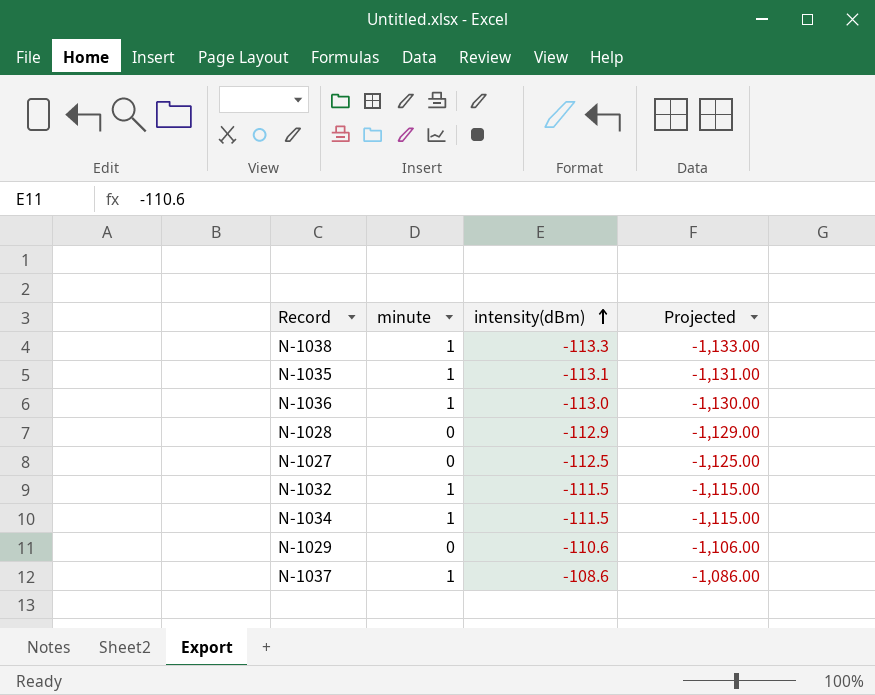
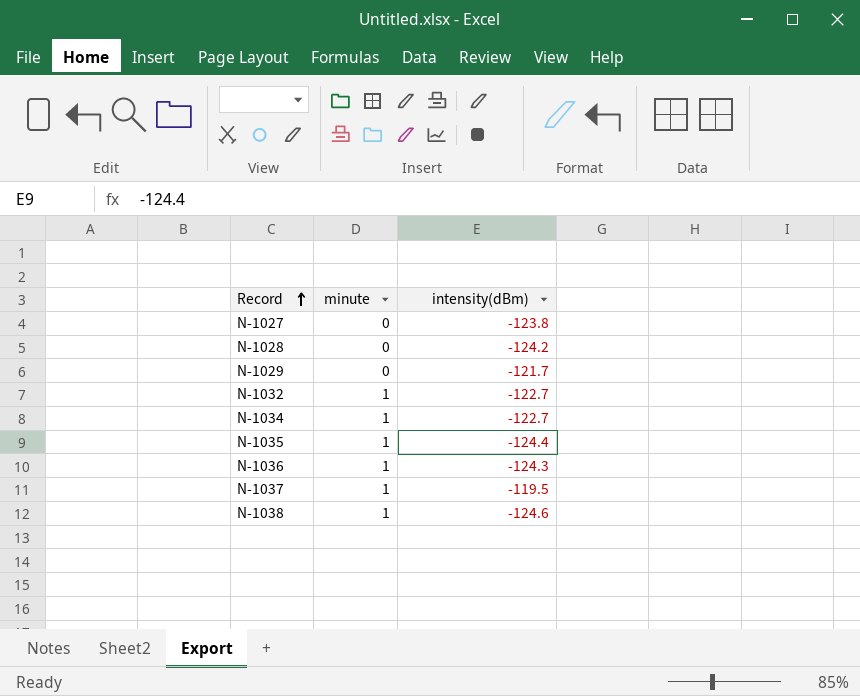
row order: intensity(dBm) ascending -> Record ascending
column Projected | formula: [intensity(dBm)] * 10 -> none
N-1027 | intensity(dBm): -112.5 -> -123.8
N-1028 | intensity(dBm): -112.9 -> -124.2
N-1029 | intensity(dBm): -110.6 -> -121.7
N-1032 | intensity(dBm): -111.5 -> -122.7
N-1034 | intensity(dBm): -111.5 -> -122.7
N-1035 | intensity(dBm): -113.1 -> -124.4
N-1036 | intensity(dBm): -113.0 -> -124.3
N-1037 | intensity(dBm): -108.6 -> -119.5
N-1038 | intensity(dBm): -113.3 -> -124.6

